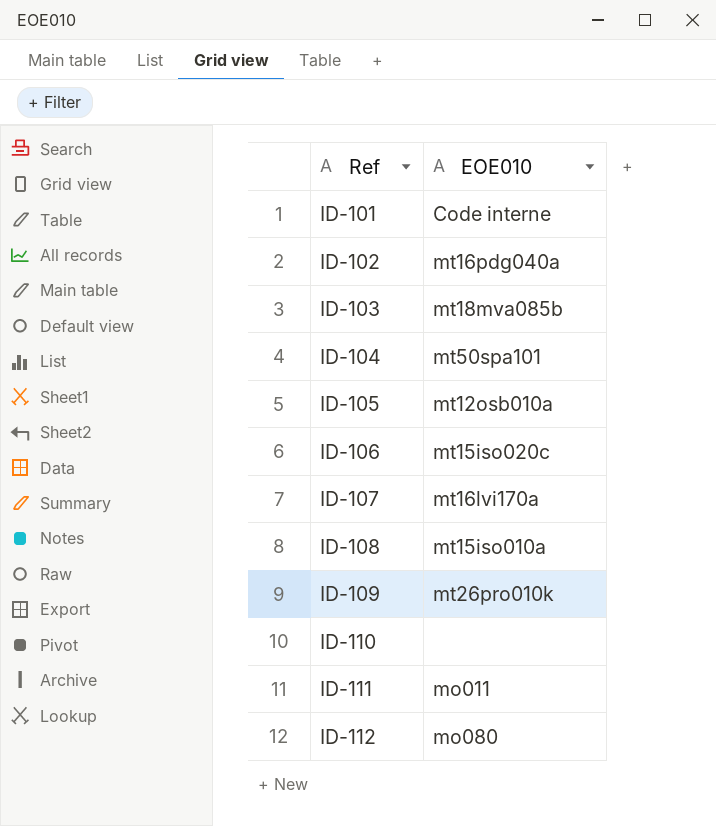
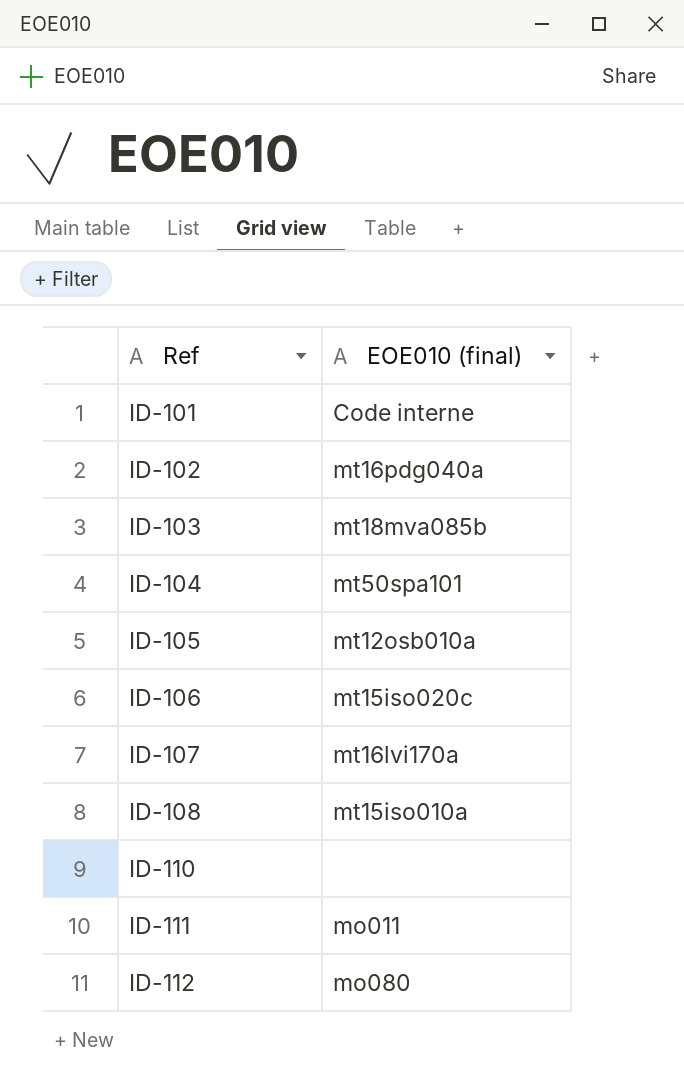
column name: EOE010 -> EOE010 (final)
row ID-109: mt26pro010k -> none

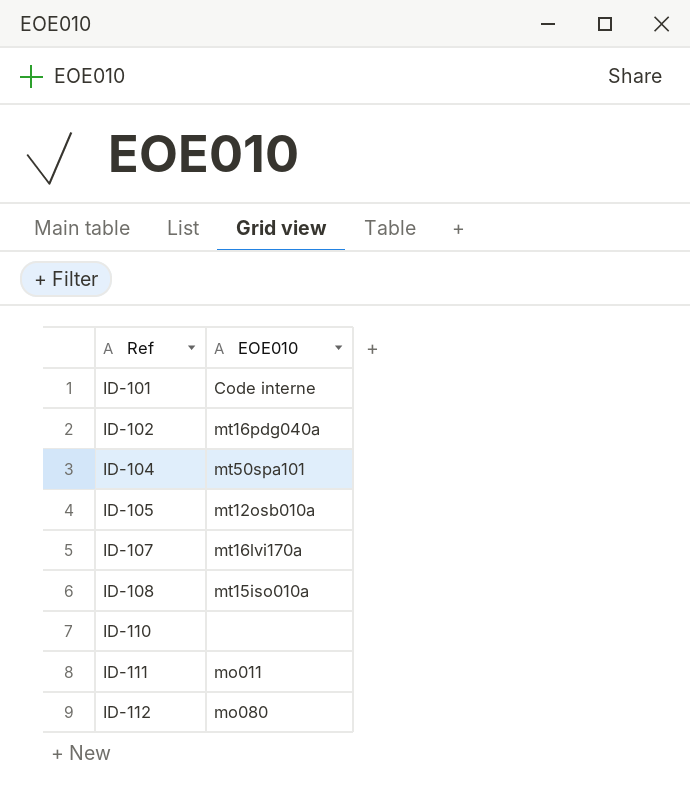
column name: EOE010 (final) -> EOE010
row ID-103: mt18mva085b -> none
row ID-106: mt15iso020c -> none

